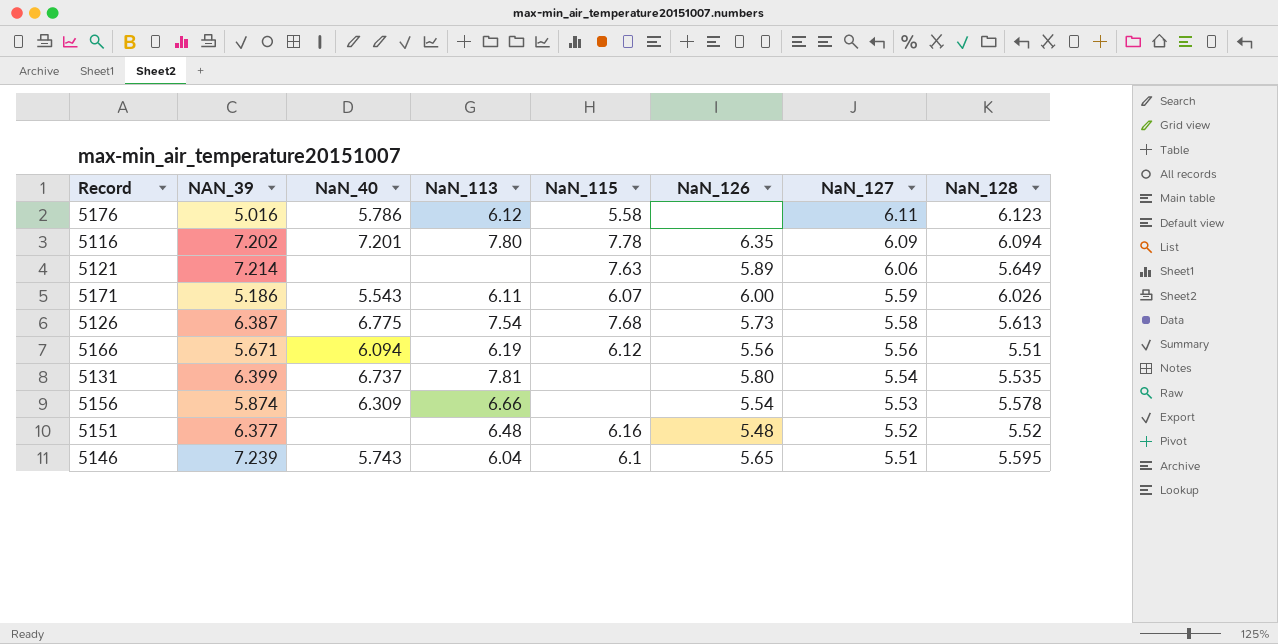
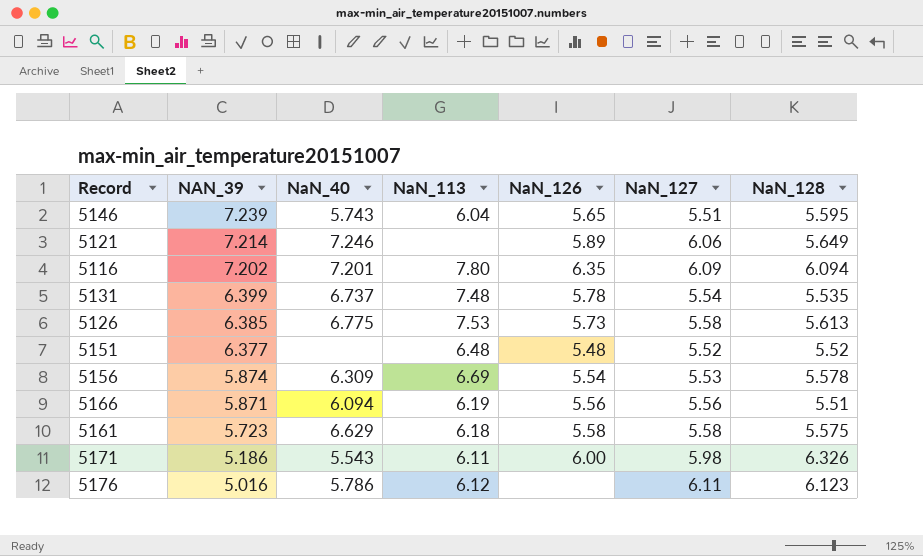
row order: NaN_127 descending -> NAN_39 descending
column NaN_115 | position: 5 -> none
5121 | NaN_40: none -> 7.246
5131 | NaN_113: 7.81 -> 7.48
5131 | NaN_126: 5.80 -> 5.78
5126 | NAN_39: 6.387 -> 6.385
5126 | NaN_113: 7.54 -> 7.53
5156 | NaN_113: 6.66 -> 6.69
5166 | NAN_39: 5.671 -> 5.871
row 5161: none -> 5.723 | 6.629 | 6.18 | 5.58 | 5.58 | 5.575
5171 | NaN_127: 5.59 -> 5.98
5171 | NaN_128: 6.026 -> 6.326

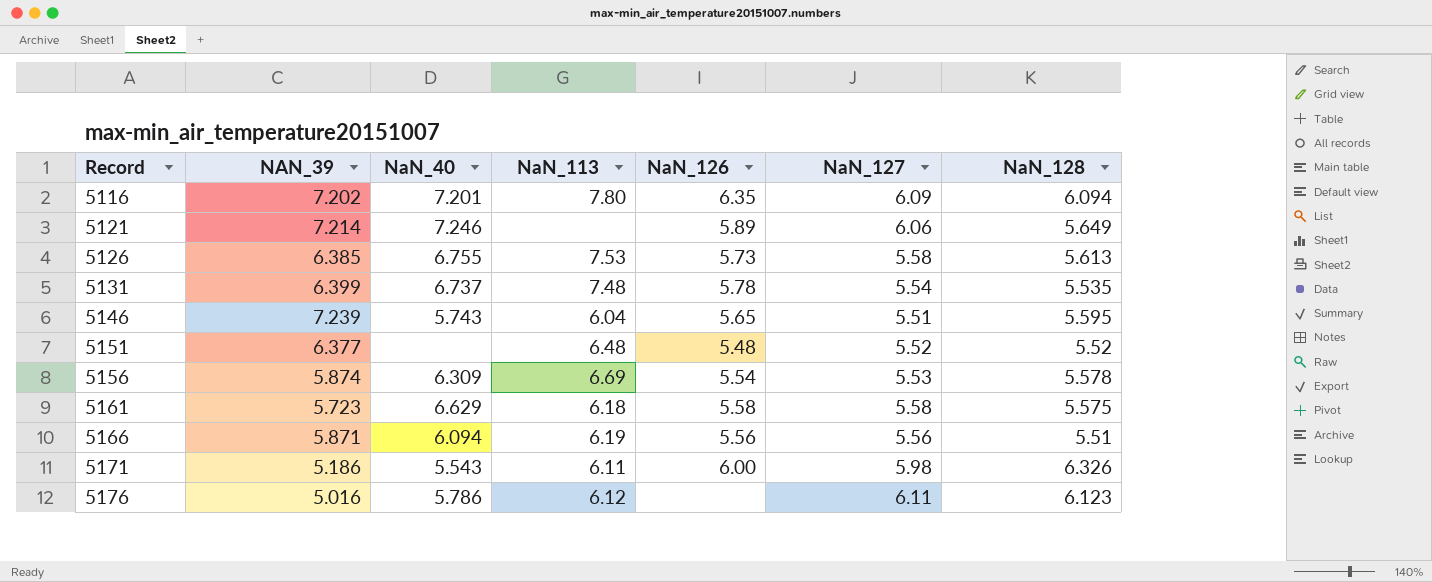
row order: NAN_39 descending -> Record ascending
5126 | NaN_40: 6.775 -> 6.755

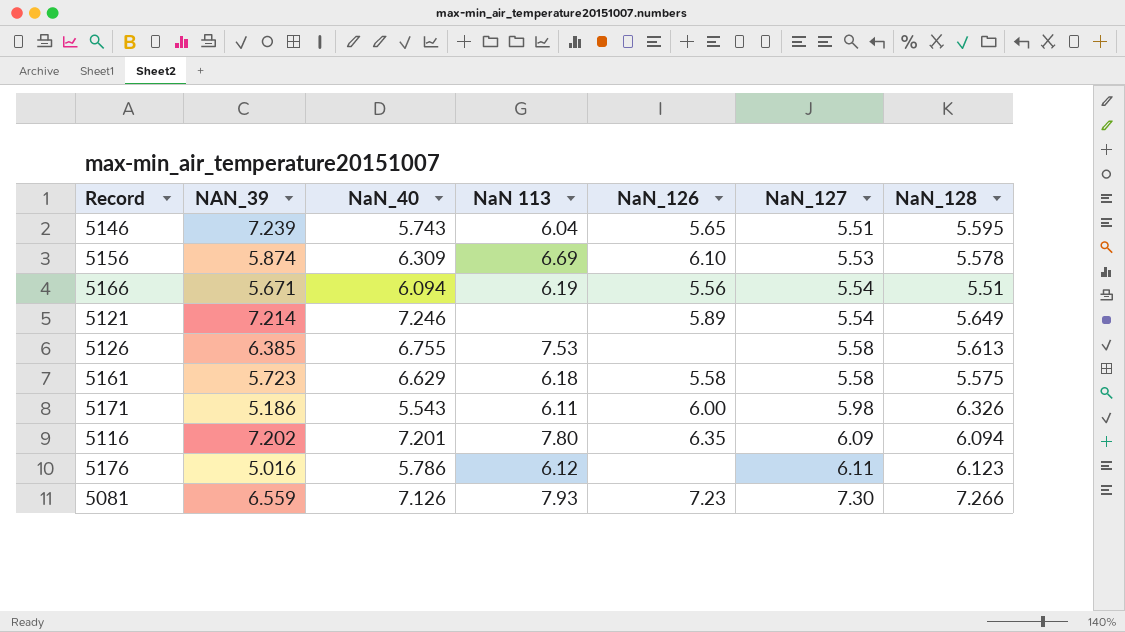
row order: Record ascending -> NaN_127 ascending
column name: NaN_113 -> NaN 113
row 5131: 6.399 | 6.737 | 7.48 | 5.78 | 5.54 | 5.535 -> none
row 5151: 6.377 | none | 6.48 | 5.48 | 5.52 | 5.52 -> none
5156 | NaN_126: 5.54 -> 6.10
5166 | NAN_39: 5.871 -> 5.671
5166 | NaN_127: 5.56 -> 5.54
5121 | NaN_127: 6.06 -> 5.54
5126 | NaN_126: 5.73 -> none
row 5081: none -> 6.559 | 7.126 | 7.93 | 7.23 | 7.30 | 7.266

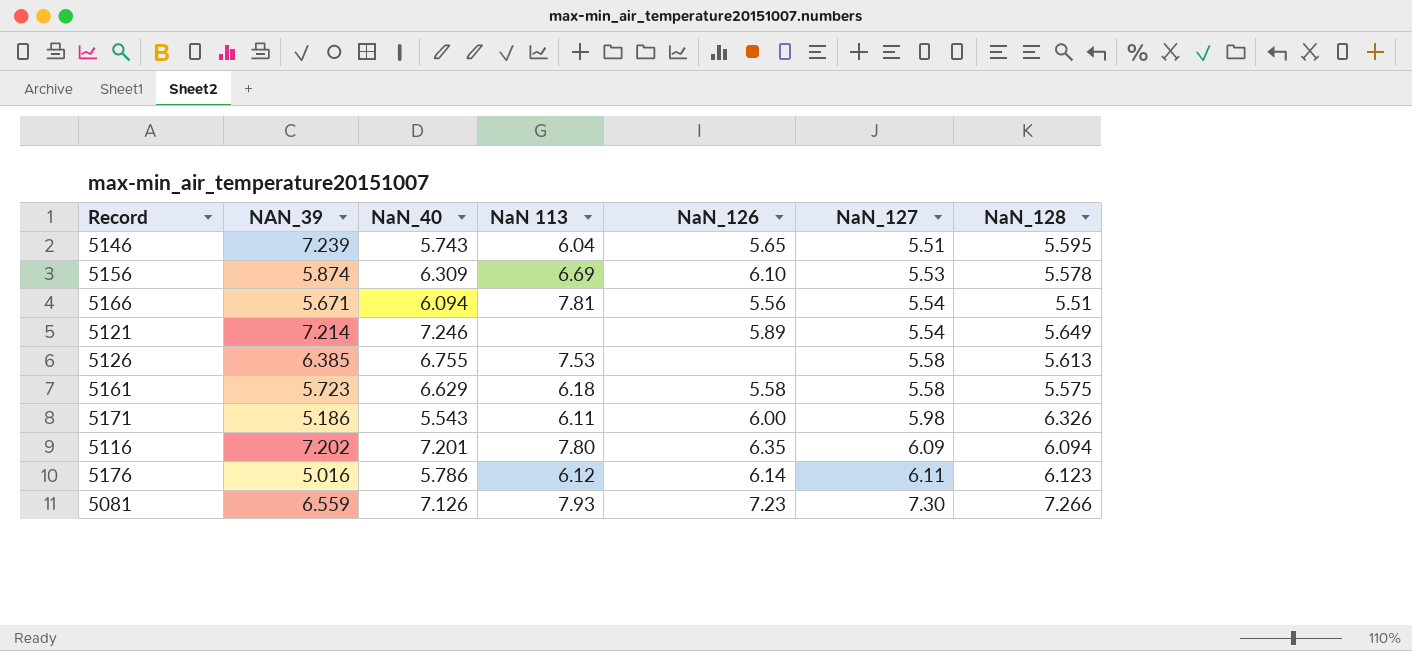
5166 | NaN 113: 6.19 -> 7.81
5176 | NaN_126: none -> 6.14

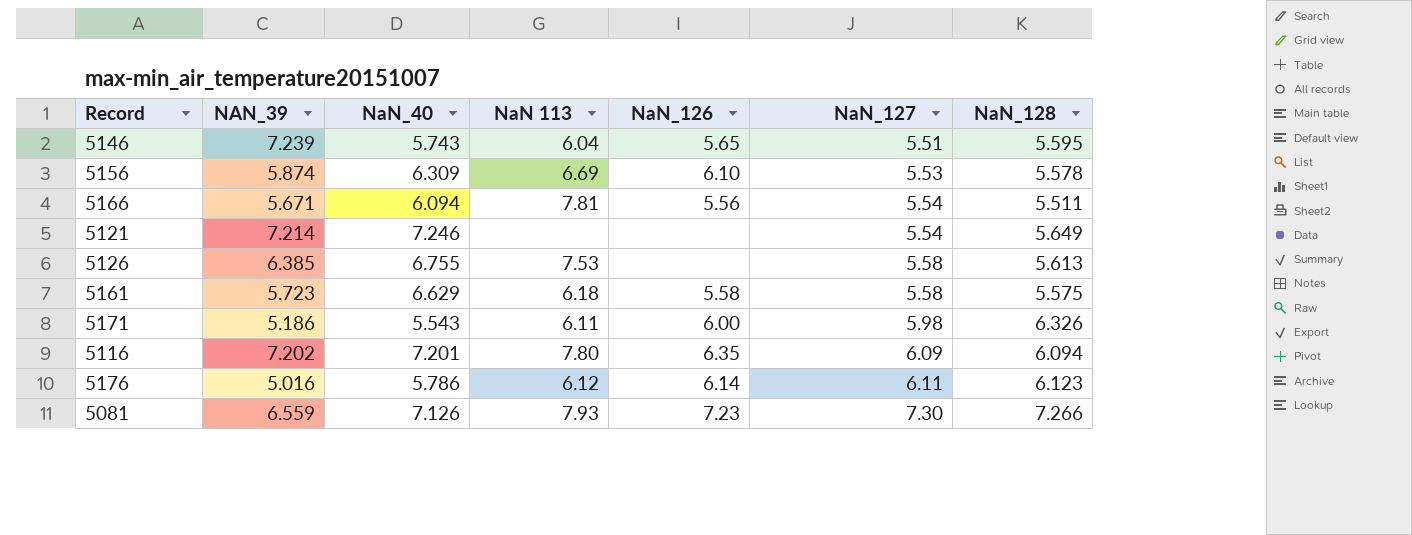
5166 | NaN_128: 5.51 -> 5.511
5121 | NaN_126: 5.89 -> none

